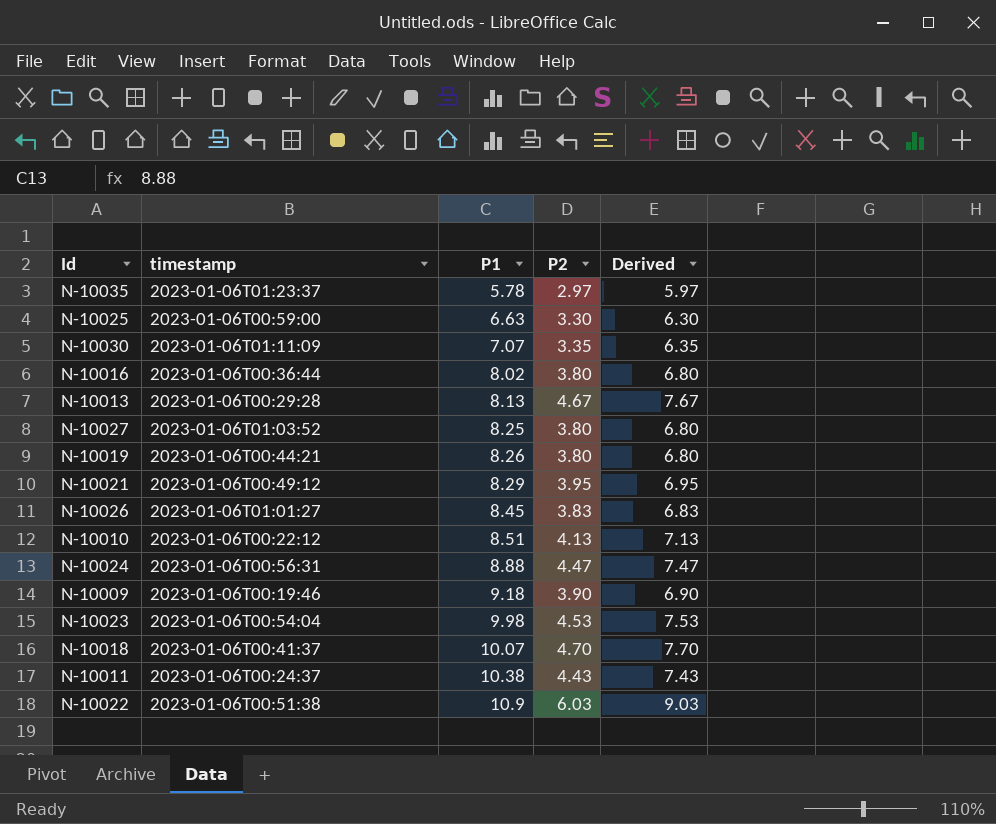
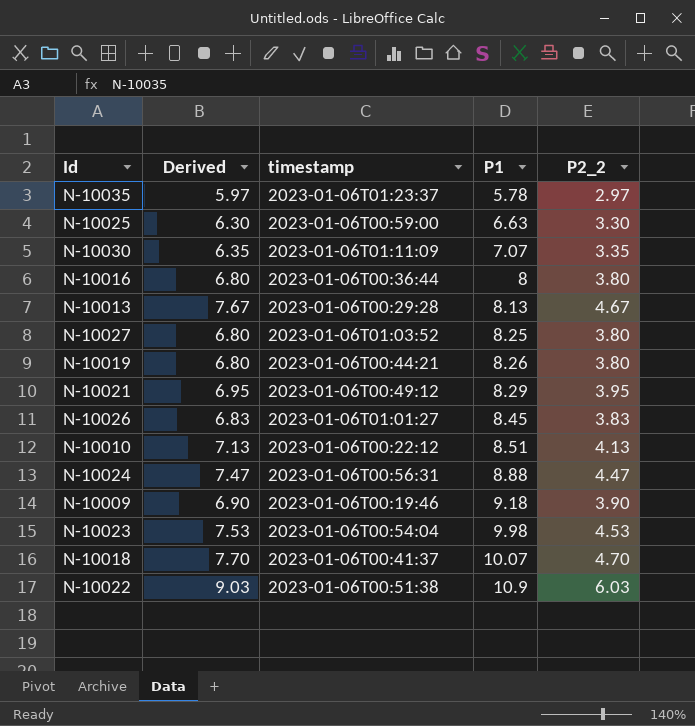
column Derived | position: 5 -> 2
column name: P2 -> P2_2
row N-10011: 2023-01-06T00:24:37 | 10.38 | 4.43 | 7.43 -> none
N-10016 | P1: 8.02 -> 8

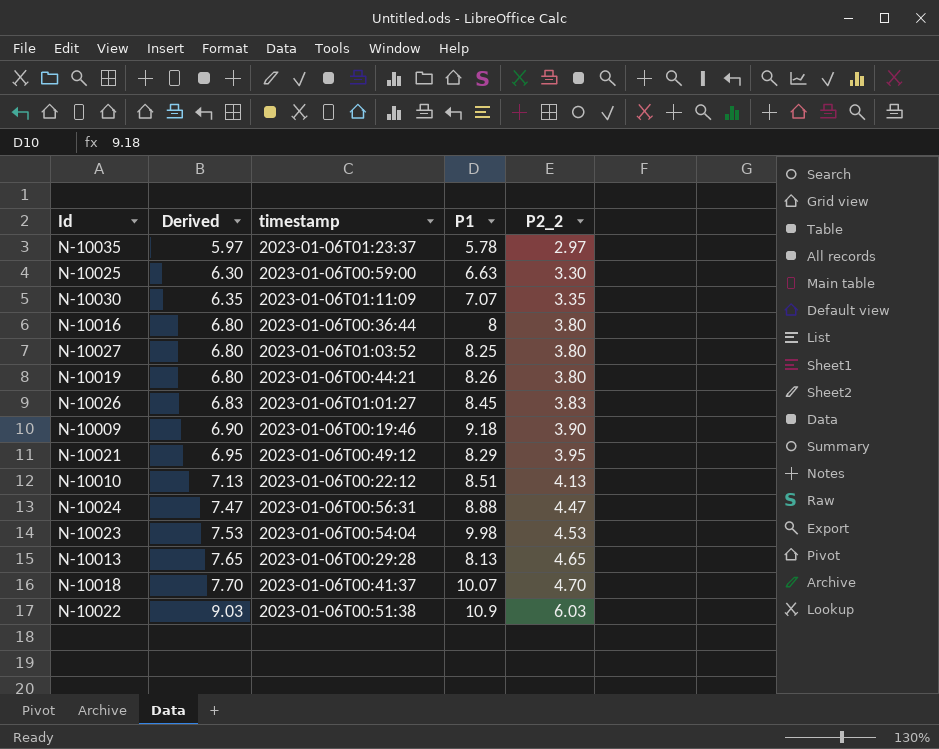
row order: P1 ascending -> Derived ascending
N-10013 | Derived: 7.67 -> 7.65
N-10013 | P2_2: 4.67 -> 4.65

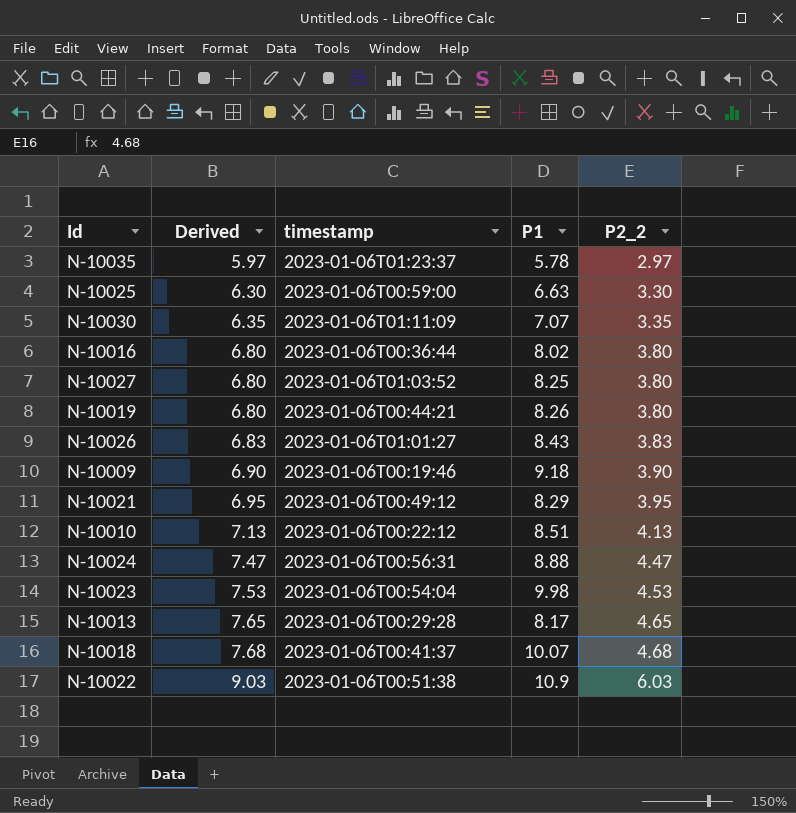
N-10016 | P1: 8 -> 8.02
N-10026 | P1: 8.45 -> 8.43
N-10013 | P1: 8.13 -> 8.17
N-10018 | Derived: 7.70 -> 7.68
N-10018 | P2_2: 4.70 -> 4.68

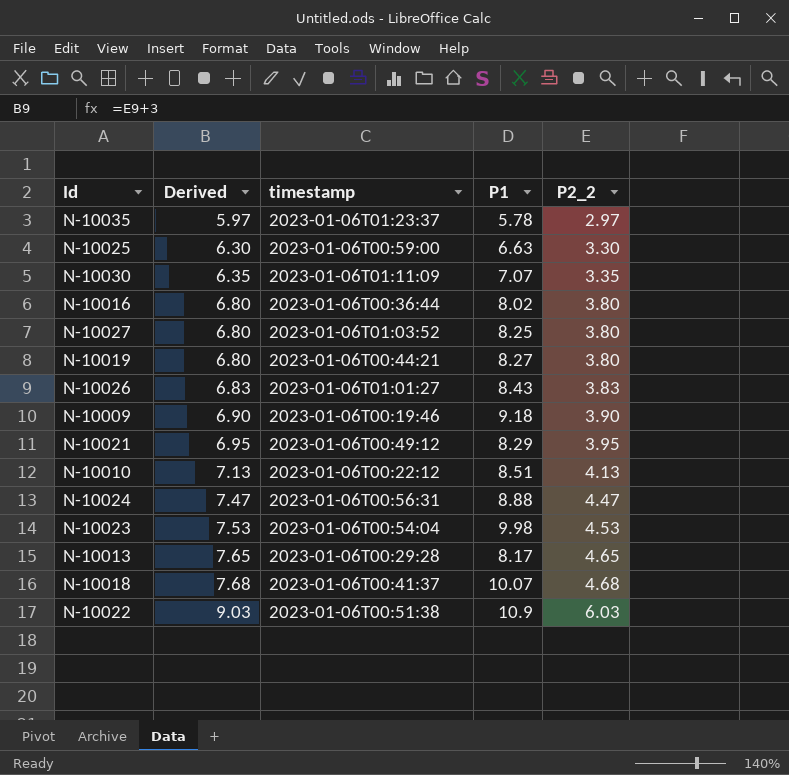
N-10019 | P1: 8.26 -> 8.27

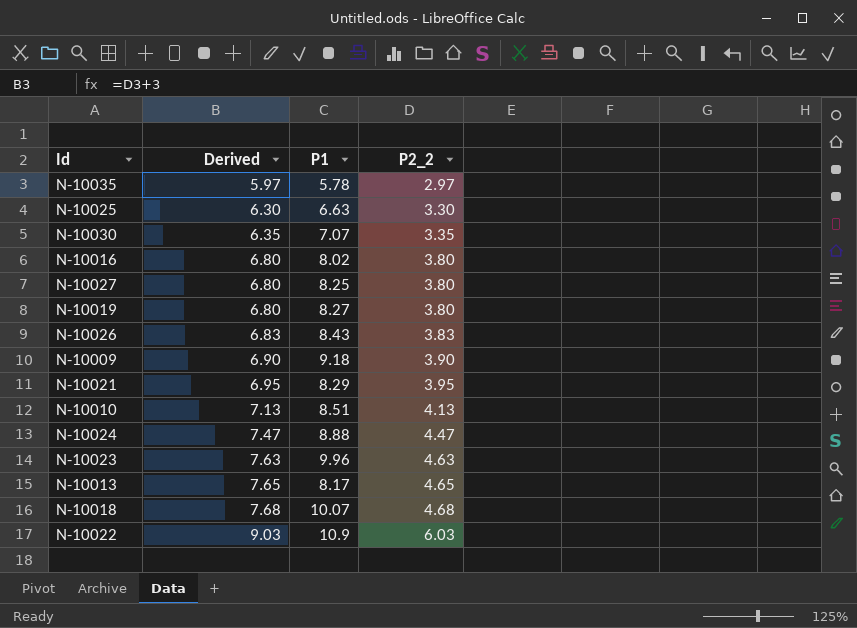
column timestamp | position: 3 -> none
N-10023 | Derived: 7.53 -> 7.63
N-10023 | P1: 9.98 -> 9.96
N-10023 | P2_2: 4.53 -> 4.63

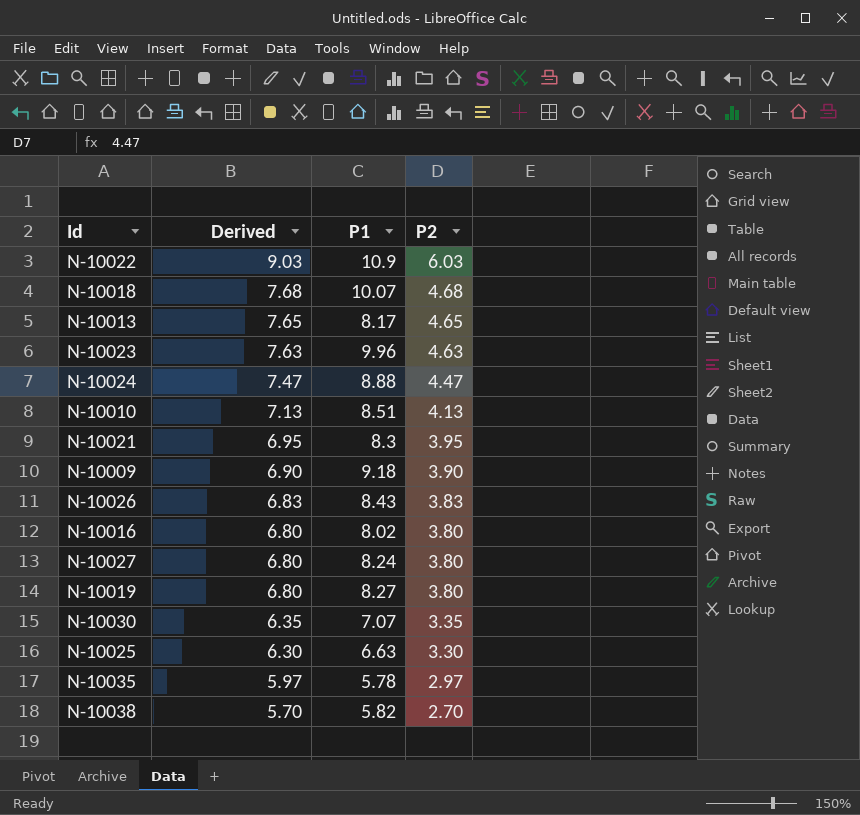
row order: Derived ascending -> Derived descending
column name: P2_2 -> P2
N-10021 | P1: 8.29 -> 8.3
N-10027 | P1: 8.25 -> 8.24
row N-10038: none -> 5.70 | 5.82 | 2.70

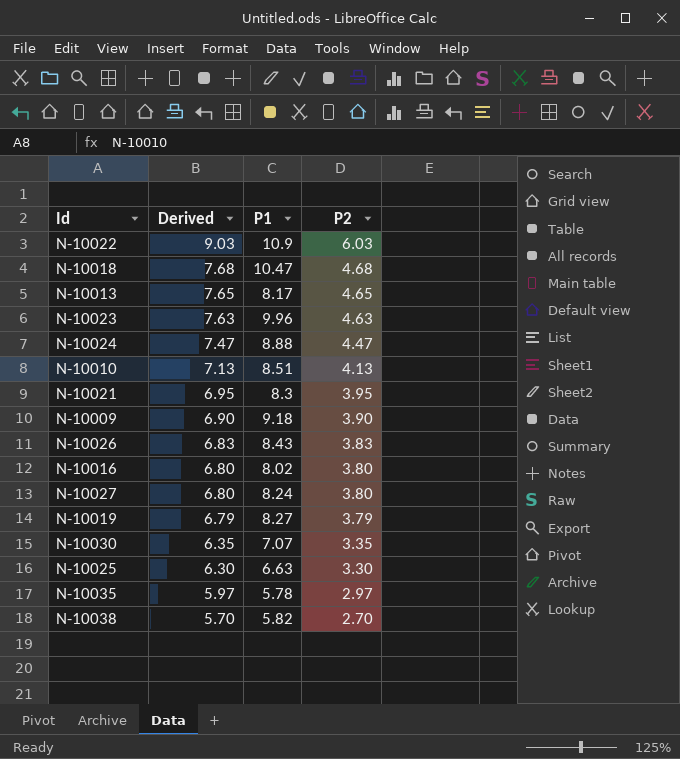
N-10018 | P1: 10.07 -> 10.47
N-10019 | Derived: 6.80 -> 6.79
N-10019 | P2: 3.80 -> 3.79

